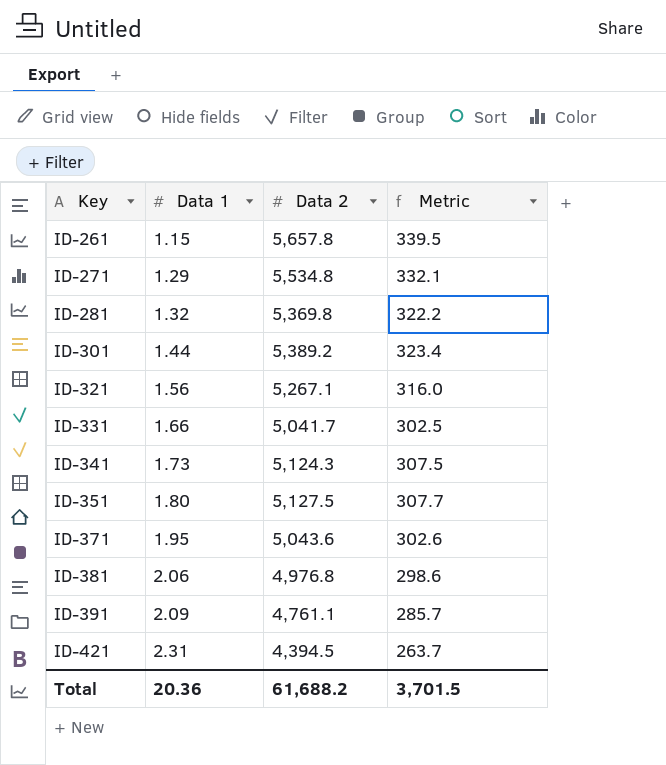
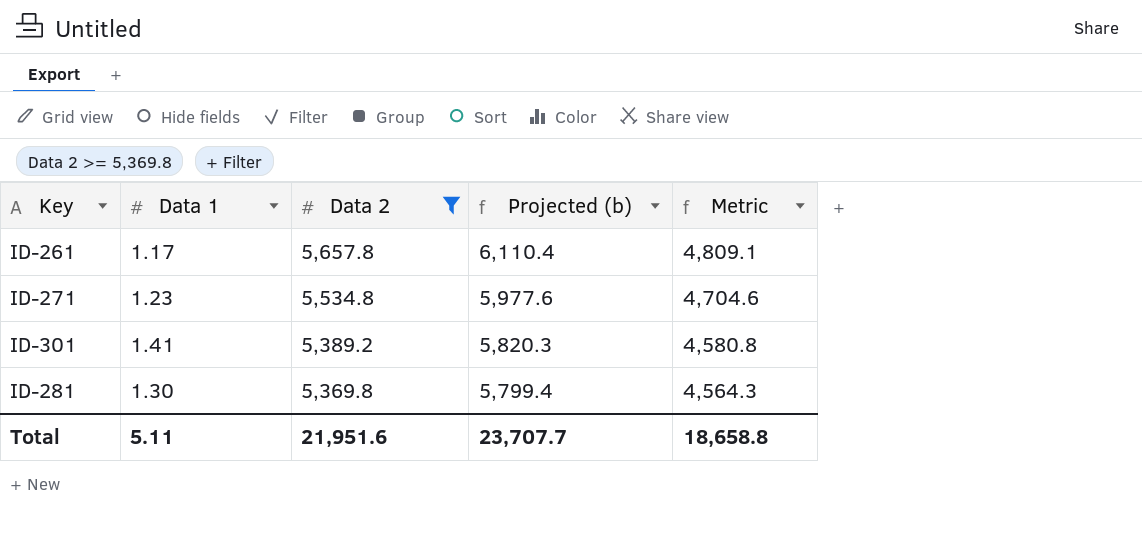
filter: none -> Data 2 >= 5,369.8
row order: Key ascending -> Data 2 descending
column Projected (b) | formula: none -> [Data 2] * 1.08
column Metric | formula: [Data 2] * 0.06 -> [Data 2] * 0.85
ID-261 | Data 1: 1.15 -> 1.17
ID-271 | Data 1: 1.29 -> 1.23
ID-301 | Data 1: 1.44 -> 1.41
ID-281 | Data 1: 1.32 -> 1.30
Total | Data 1: 20.36 -> 5.11
Total | Data 2: 61,688.2 -> 21,951.6
Total | Metric: 3,701.5 -> 18,658.8

